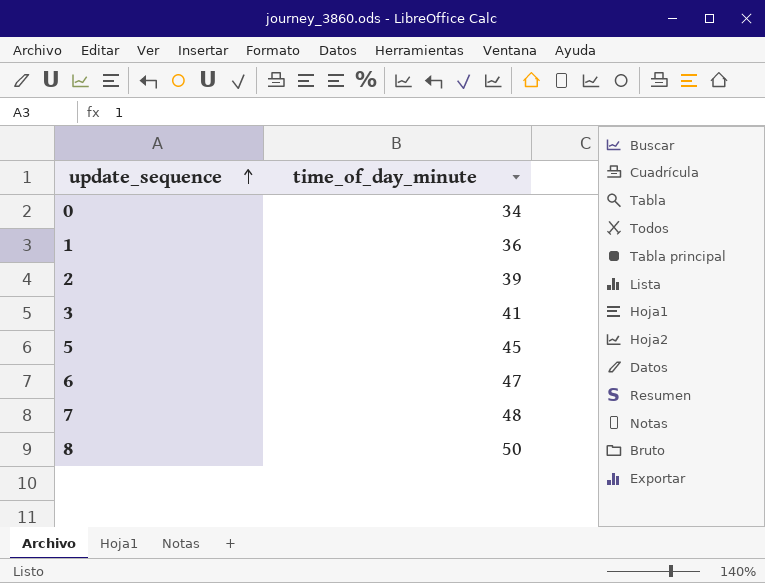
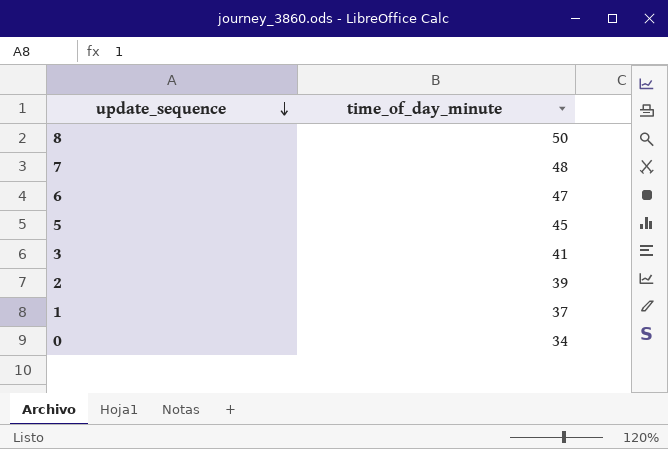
row order: update_sequence ascending -> update_sequence descending
1 | time_of_day_minute: 36 -> 37

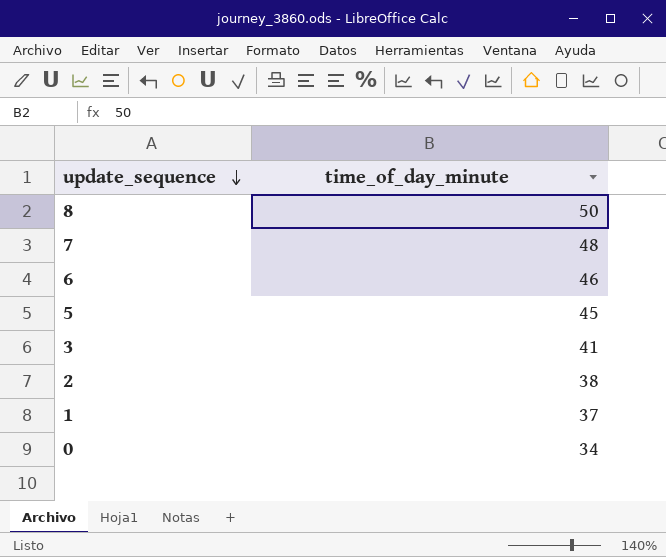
6 | time_of_day_minute: 47 -> 46
2 | time_of_day_minute: 39 -> 38

